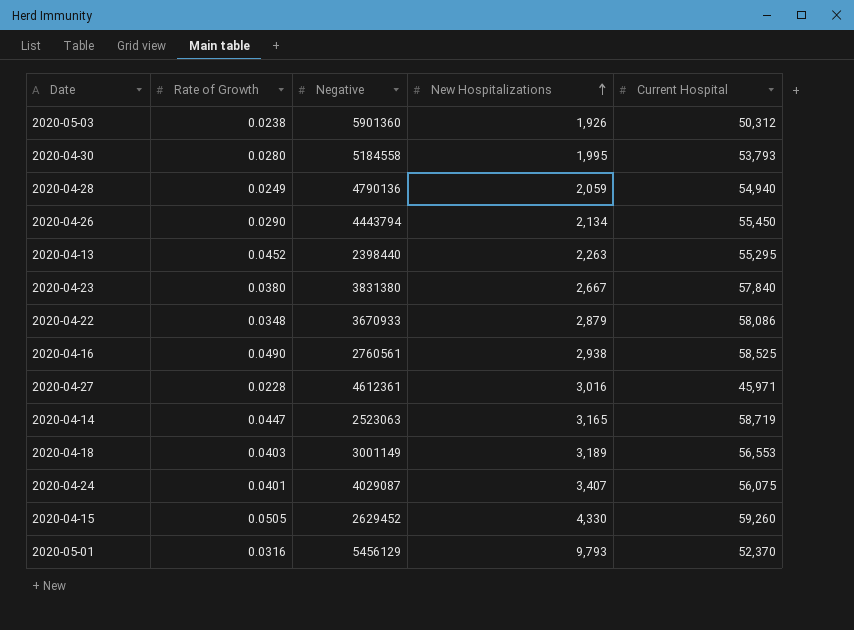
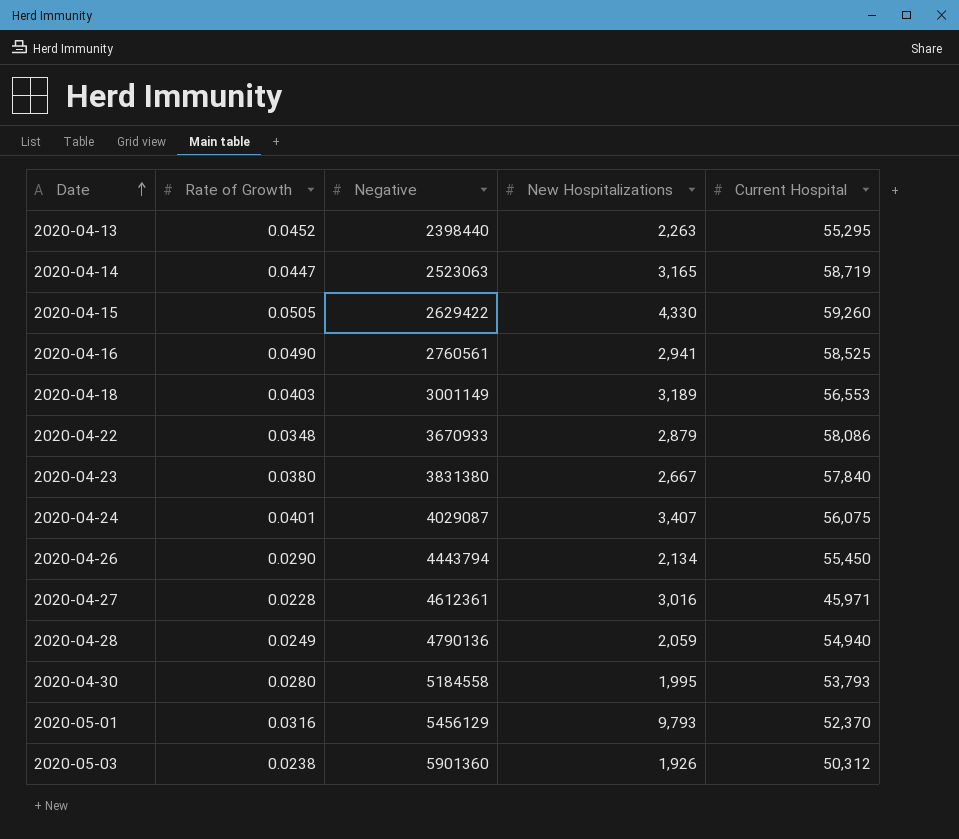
row order: New Hospitalizations ascending -> Date ascending
2020-04-15 | Negative: 2629452 -> 2629422
2020-04-16 | New Hospitalizations: 2,938 -> 2,941

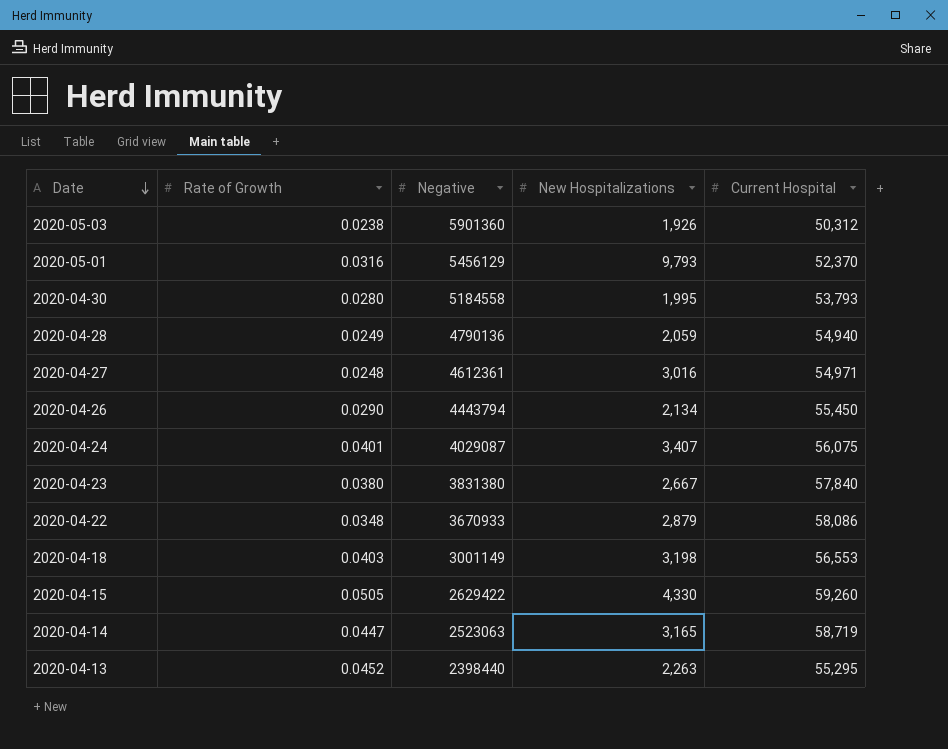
row order: Date ascending -> Date descending
row 2020-04-16: 0.0490 | 2760561 | 2,941 | 58,525 -> none
2020-04-27 | Rate of Growth: 0.0228 -> 0.0248
2020-04-27 | Current Hospital: 45,971 -> 54,971
2020-04-18 | New Hospitalizations: 3,189 -> 3,198

